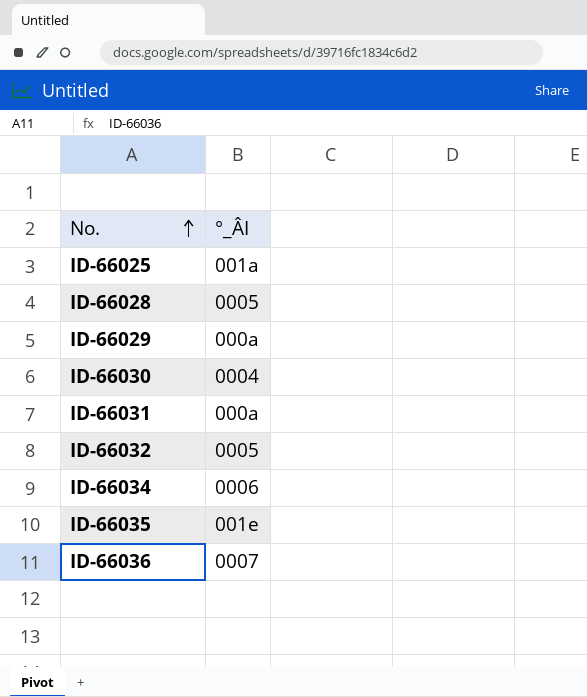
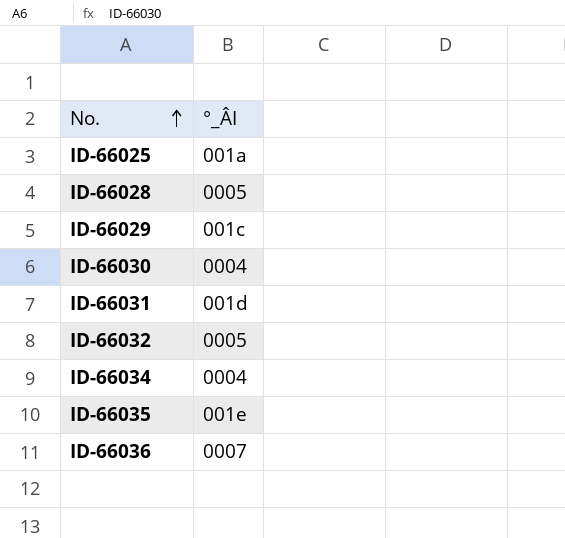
ID-66029 | °_ÂI: 000a -> 001c
ID-66031 | °_ÂI: 000a -> 001d
ID-66034 | °_ÂI: 0006 -> 0004

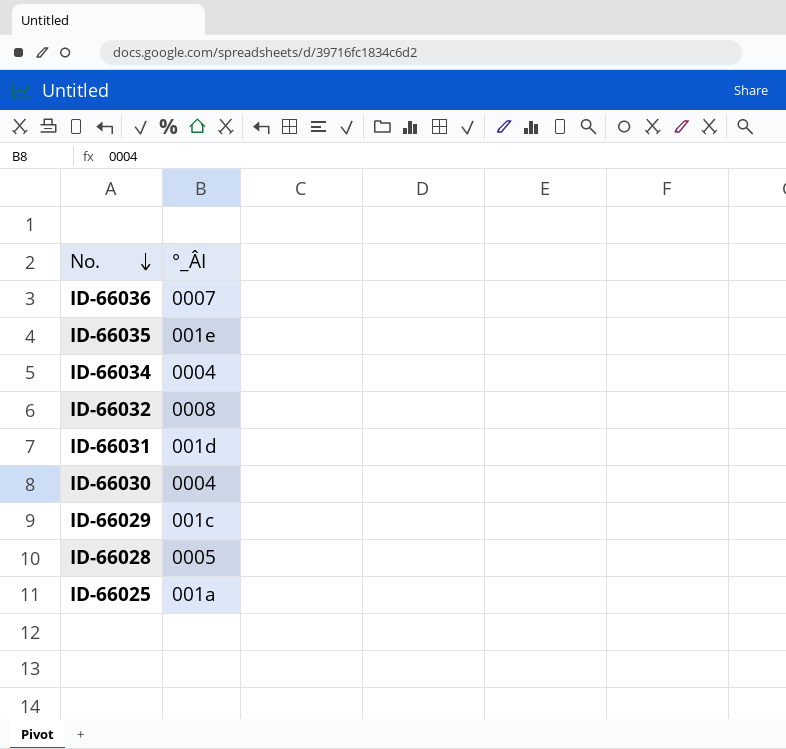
row order: No. ascending -> No. descending
ID-66032 | °_ÂI: 0005 -> 0008

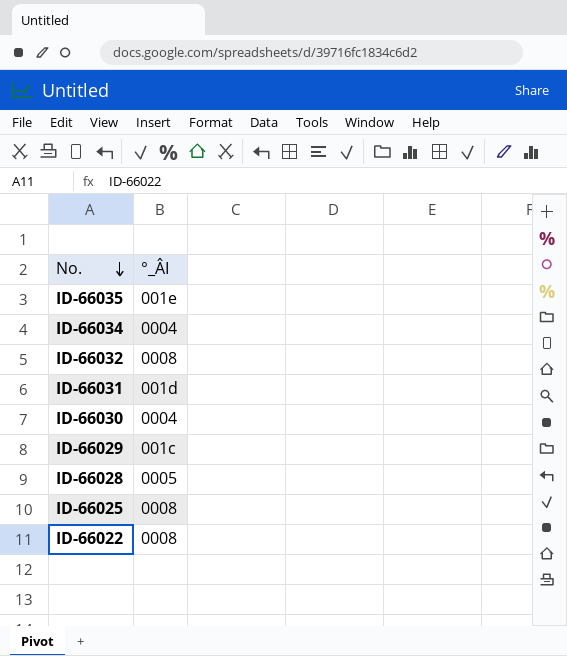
row ID-66036: 0007 -> none
ID-66025 | °_ÂI: 001a -> 0008
row ID-66022: none -> 0008

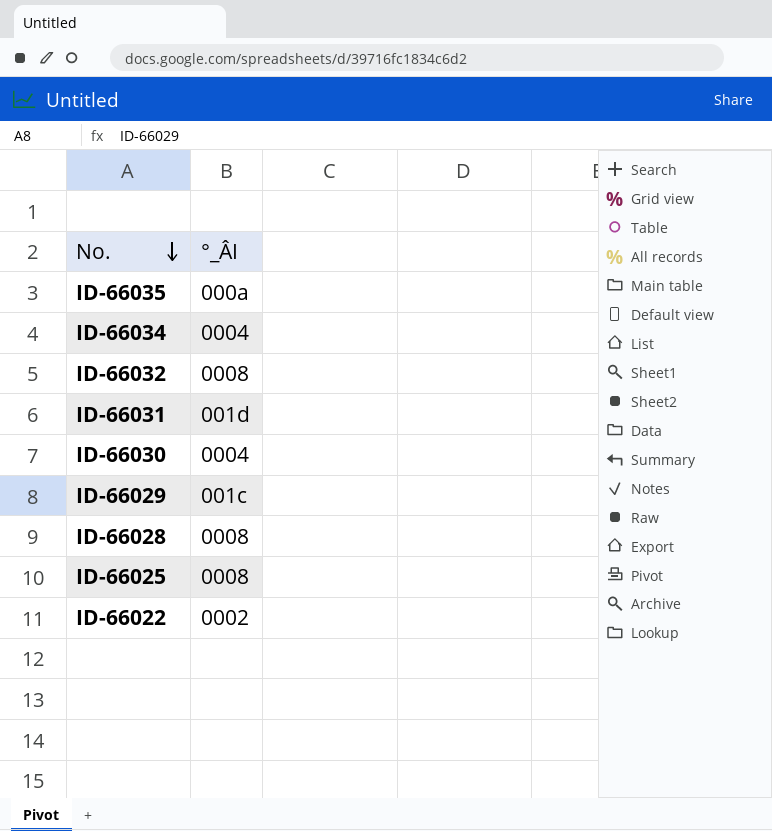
ID-66035 | °_ÂI: 001e -> 000a
ID-66028 | °_ÂI: 0005 -> 0008
ID-66022 | °_ÂI: 0008 -> 0002

